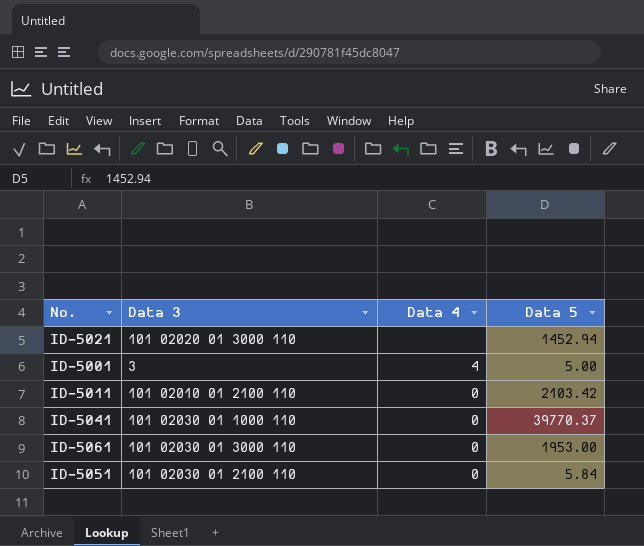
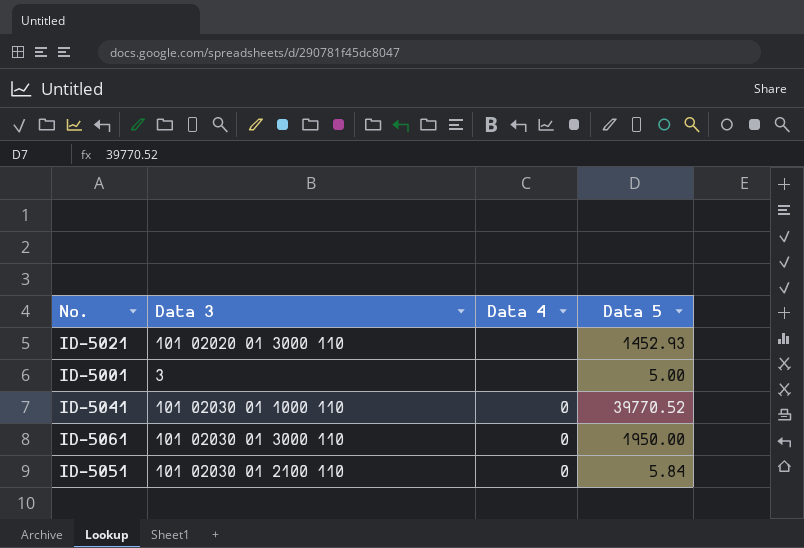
row ID-5011: 101 02010 01 2100 110 | 0 | 2103.42 -> none
ID-5021 | Data 5: 1452.94 -> 1452.93
ID-5001 | Data 4: 4 -> none
ID-5041 | Data 5: 39770.37 -> 39770.52
ID-5061 | Data 5: 1953.00 -> 1950.00

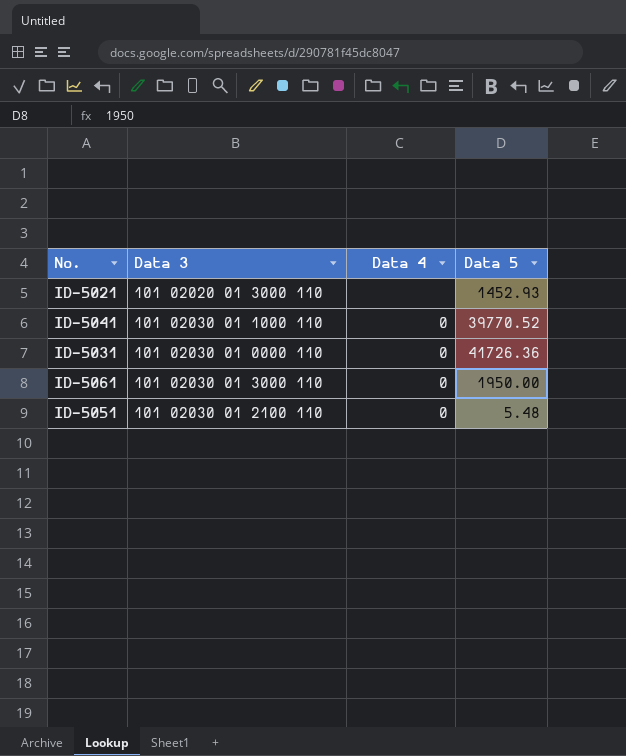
row ID-5001: 3 | none | 5.00 -> none
row ID-5031: none -> 101 02030 01 0000 110 | 0 | 41726.36
ID-5051 | Data 5: 5.84 -> 5.48

